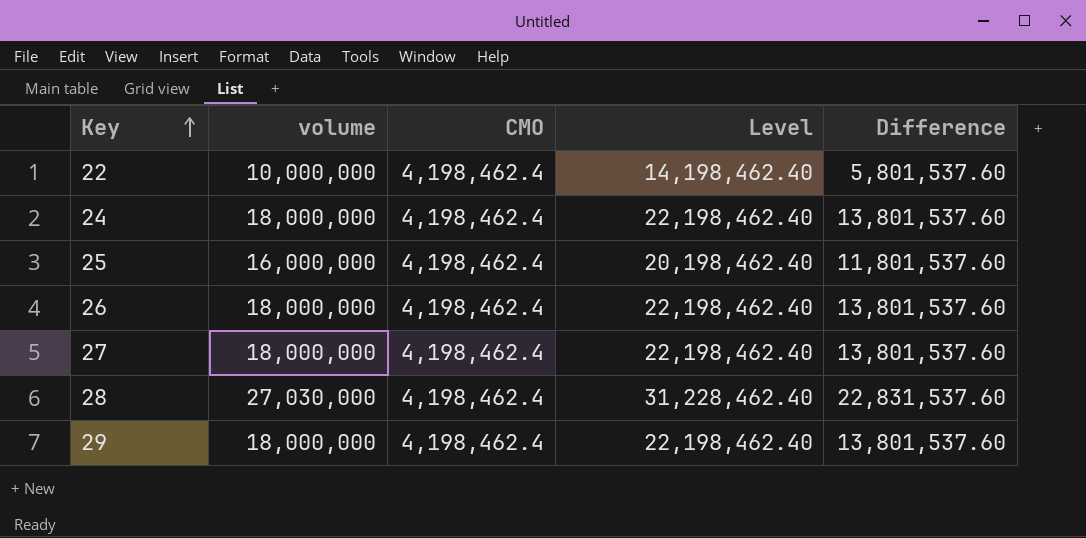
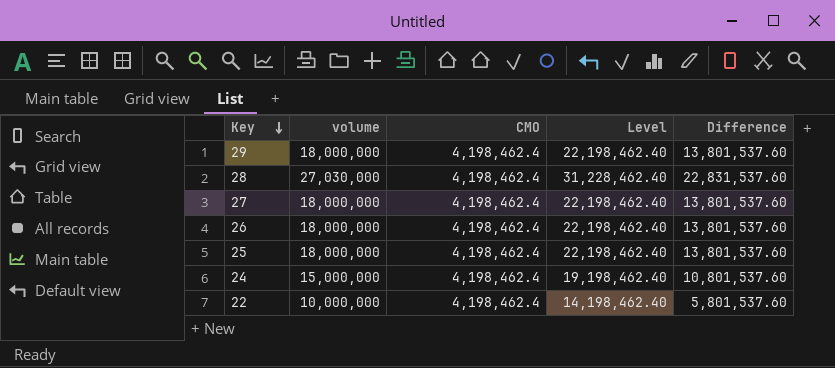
row order: Key ascending -> Key descending
25 | volume: 16,000,000 -> 18,000,000
25 | Level: 20,198,462.40 -> 22,198,462.40
25 | Difference: 11,801,537.60 -> 13,801,537.60
24 | volume: 18,000,000 -> 15,000,000
24 | Level: 22,198,462.40 -> 19,198,462.40
24 | Difference: 13,801,537.60 -> 10,801,537.60

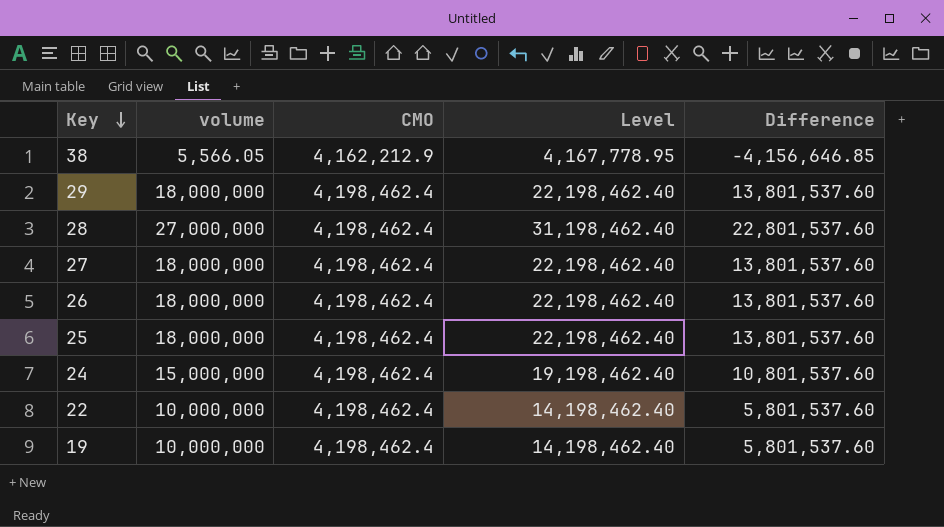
row 38: none -> 5,566.05 | 4,162,212.9 | 4,167,778.95 | -4,156,646.85
28 | volume: 27,030,000 -> 27,000,000
28 | Level: 31,228,462.40 -> 31,198,462.40
28 | Difference: 22,831,537.60 -> 22,801,537.60
row 19: none -> 10,000,000 | 4,198,462.4 | 14,198,462.40 | 5,801,537.60

